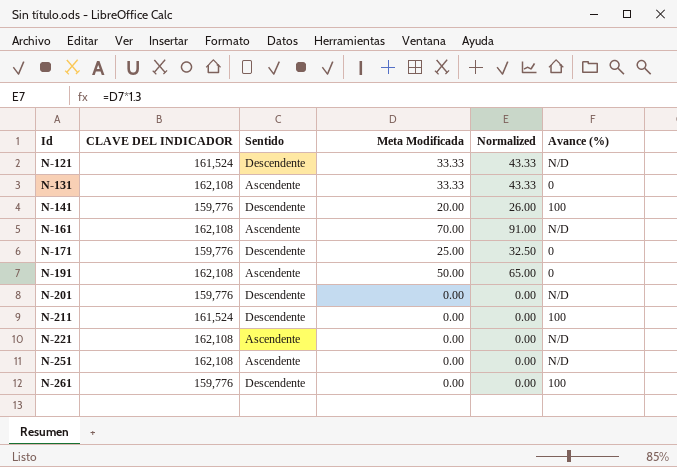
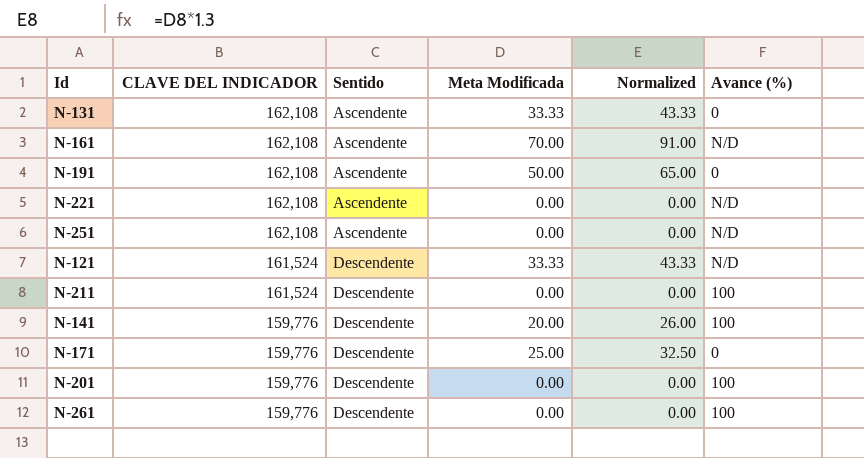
row order: Id ascending -> CLAVE DEL INDICADOR descending
N-201 | Avance (%): N/D -> 100

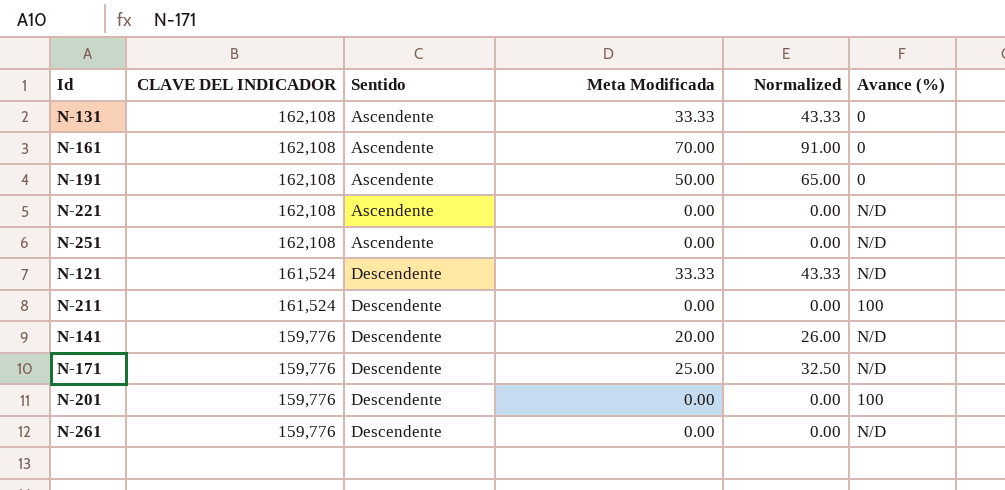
N-161 | Avance (%): N/D -> 0
N-141 | Avance (%): 100 -> N/D
N-171 | Avance (%): 0 -> N/D
N-261 | Avance (%): 100 -> N/D

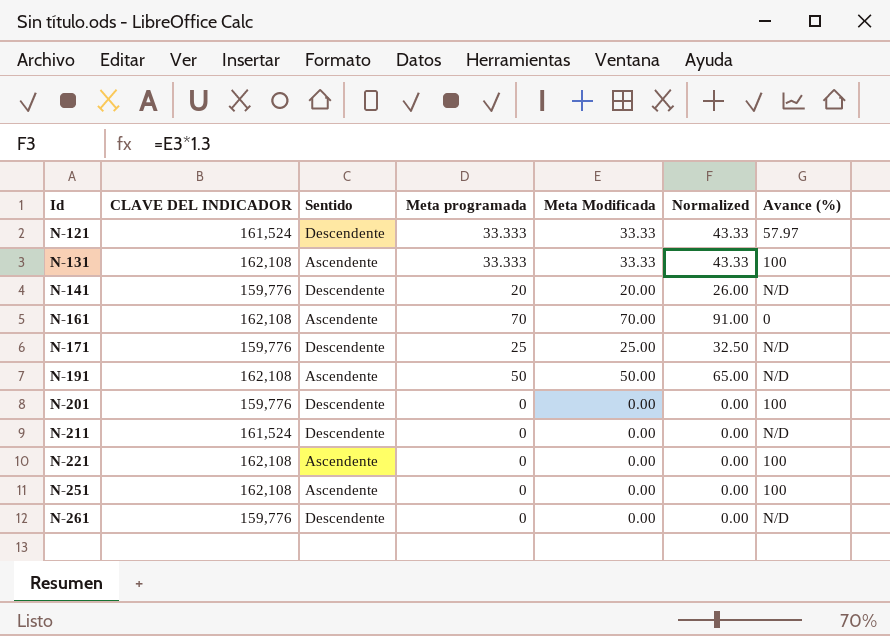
row order: CLAVE DEL INDICADOR descending -> Id ascending
column Meta programada | position: none -> 4
N-121 | Avance (%): N/D -> 57.97
N-131 | Avance (%): 0 -> 100
N-191 | Avance (%): 0 -> N/D
N-211 | Avance (%): 100 -> N/D
N-221 | Avance (%): N/D -> 100
N-251 | Avance (%): N/D -> 100

